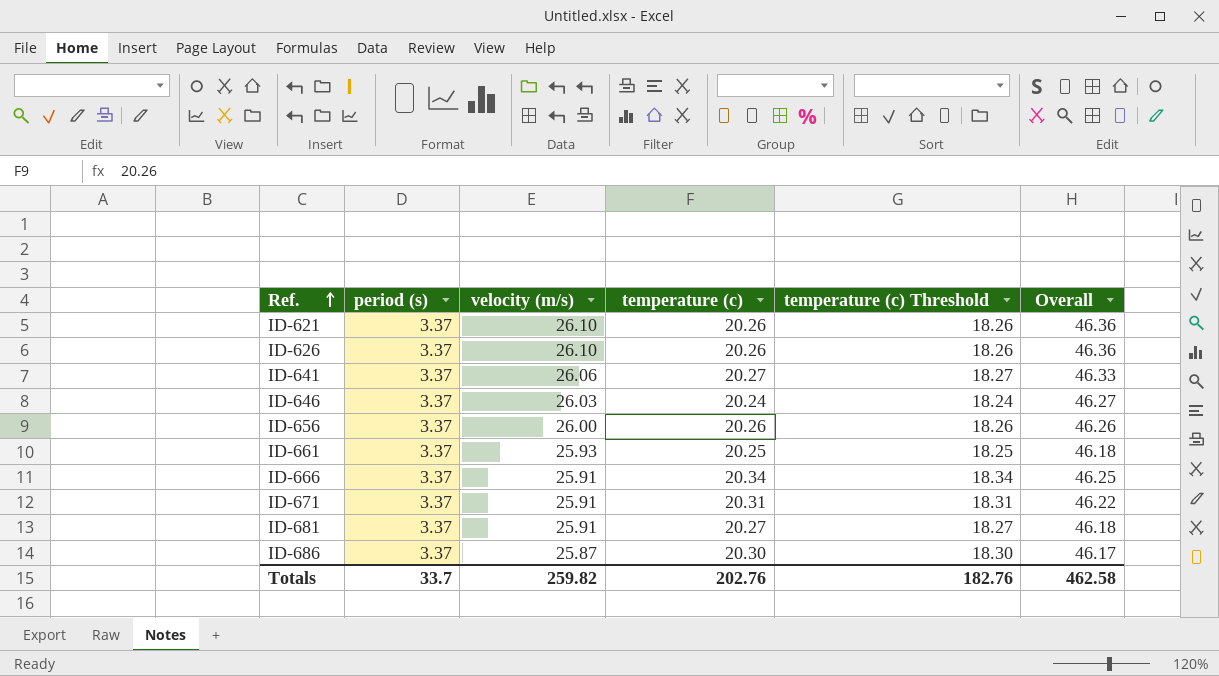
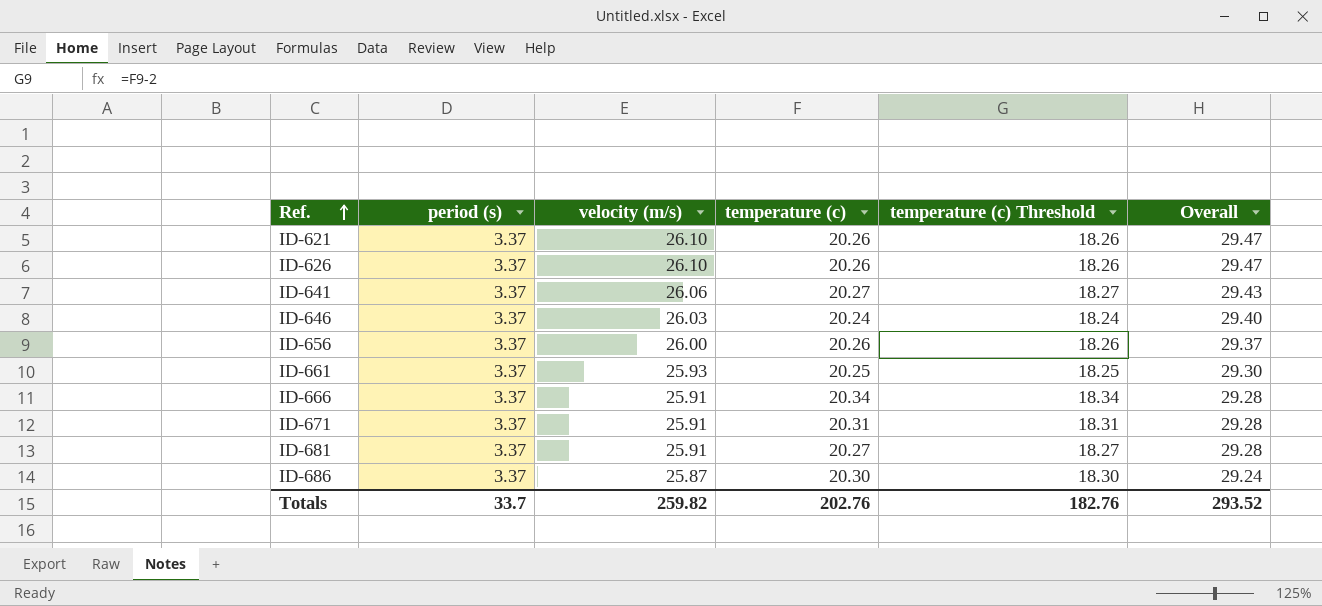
column Overall | formula: [velocity (m/s)] + [temperature (c)] -> [period (s)] + [velocity (m/s)]
Totals | Overall: 462.58 -> 293.52

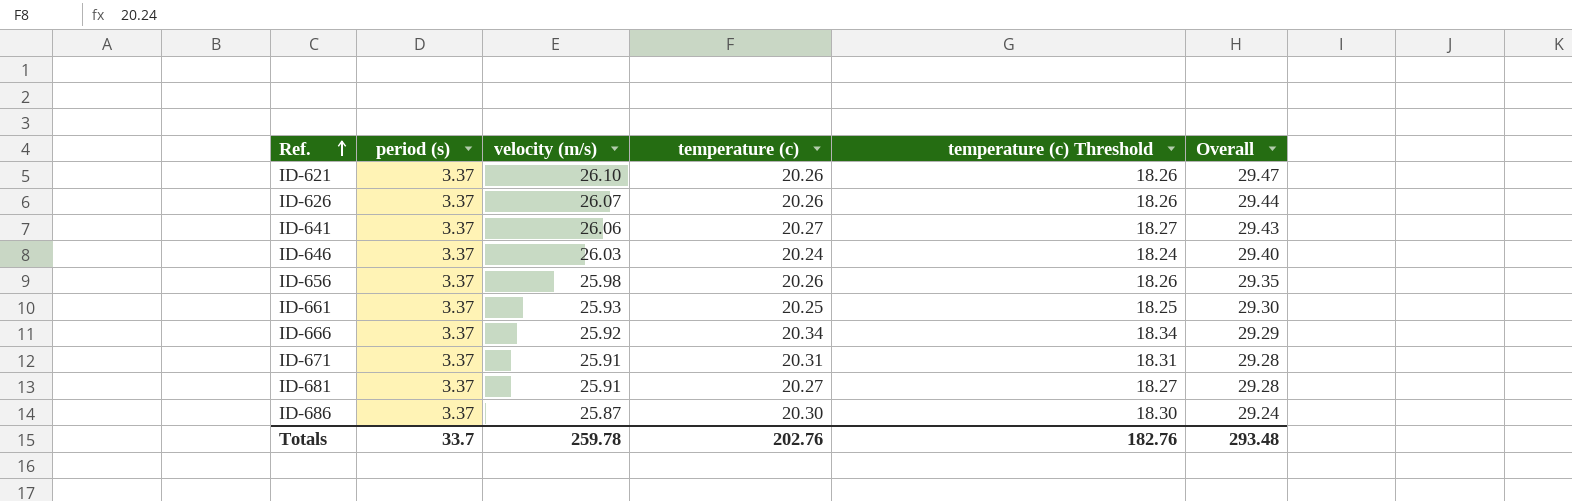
ID-626 | velocity (m/s): 26.10 -> 26.07
ID-626 | Overall: 29.47 -> 29.44
ID-656 | velocity (m/s): 26.00 -> 25.98
ID-656 | Overall: 29.37 -> 29.35
ID-666 | velocity (m/s): 25.91 -> 25.92
ID-666 | Overall: 29.28 -> 29.29
Totals | velocity (m/s): 259.82 -> 259.78
Totals | Overall: 293.52 -> 293.48

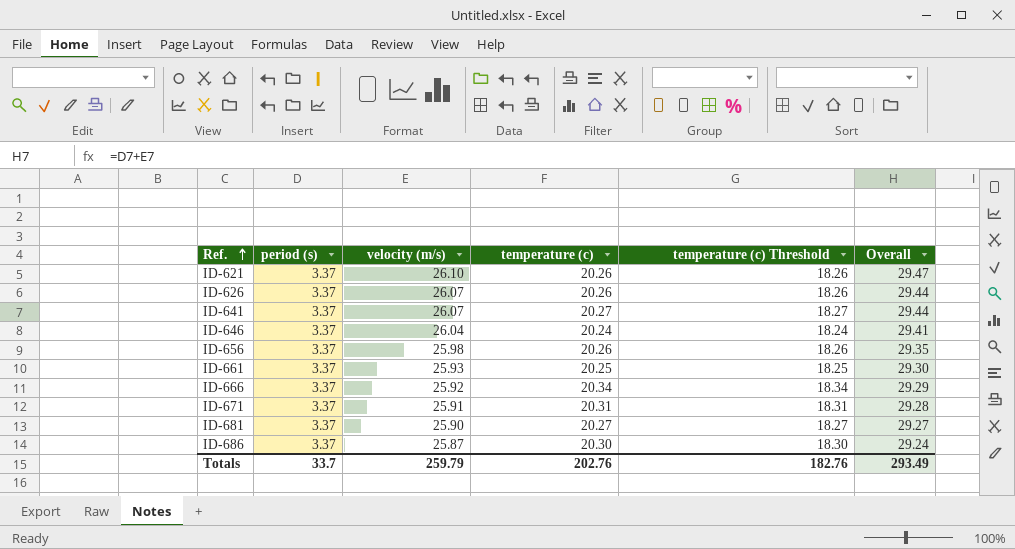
ID-641 | velocity (m/s): 26.06 -> 26.07
ID-641 | Overall: 29.43 -> 29.44
ID-646 | velocity (m/s): 26.03 -> 26.04
ID-646 | Overall: 29.40 -> 29.41
ID-681 | velocity (m/s): 25.91 -> 25.90
ID-681 | Overall: 29.28 -> 29.27
Totals | velocity (m/s): 259.78 -> 259.79
Totals | Overall: 293.48 -> 293.49

